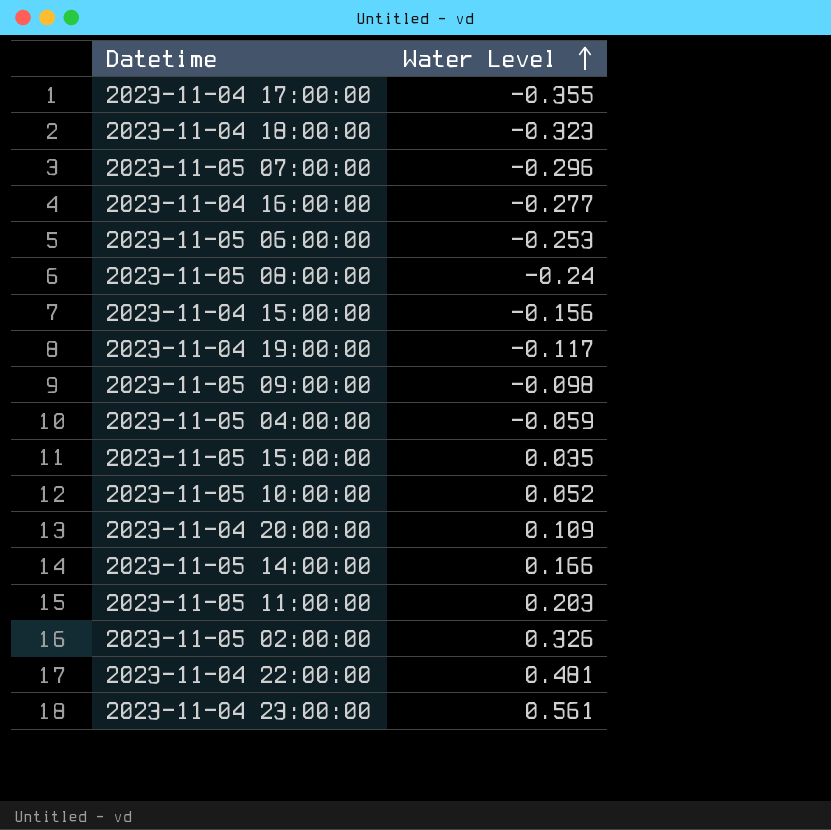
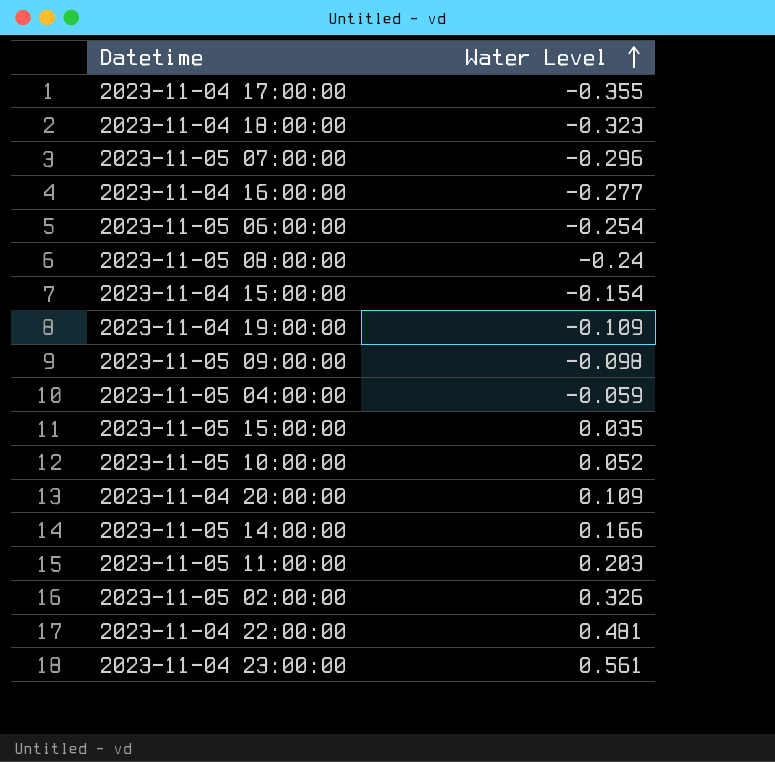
2023-11-05 06:00:00 | Water Level: -0.253 -> -0.254
2023-11-04 15:00:00 | Water Level: -0.156 -> -0.154
2023-11-04 19:00:00 | Water Level: -0.117 -> -0.109

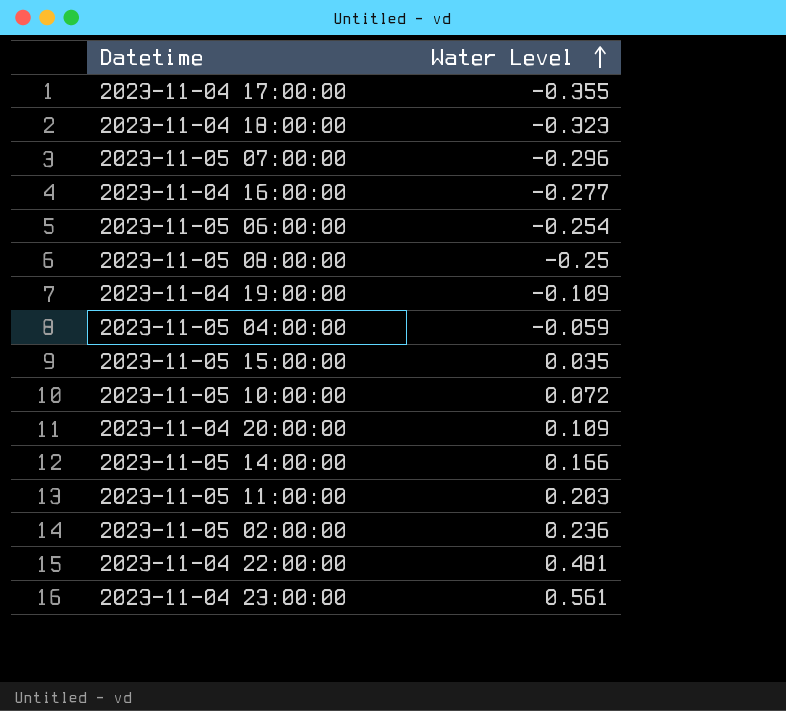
row 2023-11-04 15:00:00: -0.154 -> none
row 2023-11-05 09:00:00: -0.098 -> none
2023-11-05 08:00:00 | Water Level: -0.24 -> -0.25
2023-11-05 10:00:00 | Water Level: 0.052 -> 0.072
2023-11-05 02:00:00 | Water Level: 0.326 -> 0.236

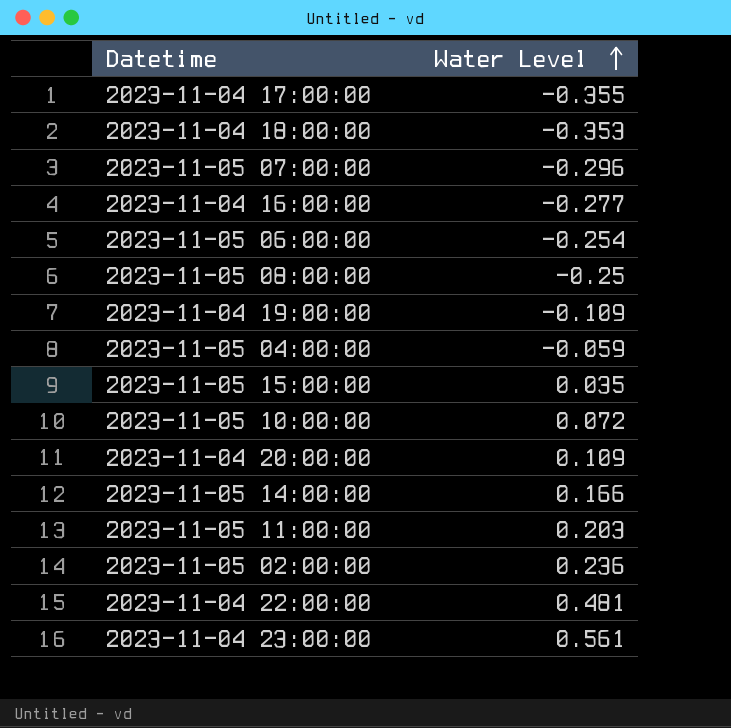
2023-11-04 18:00:00 | Water Level: -0.323 -> -0.353

